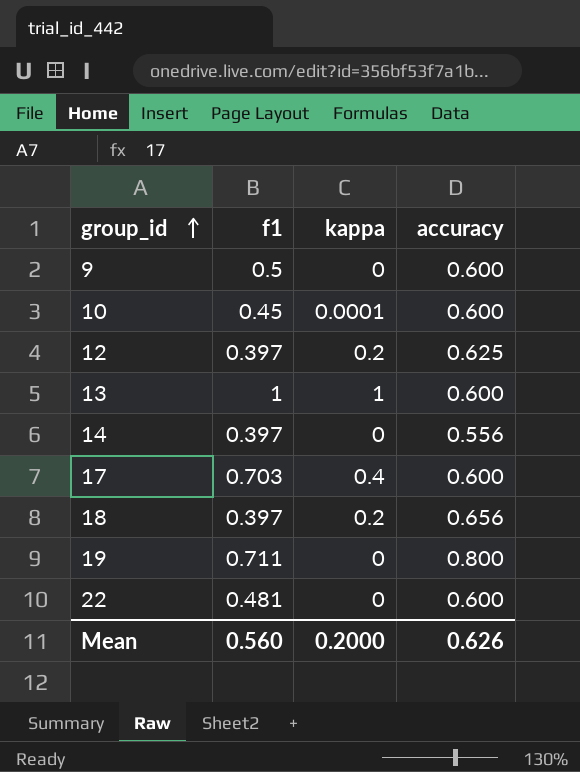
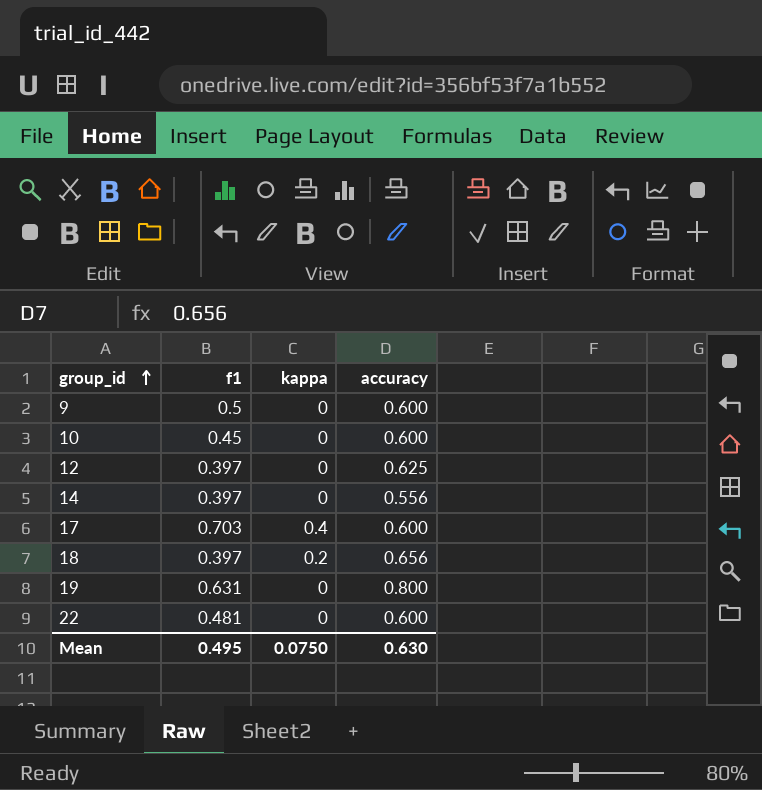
row 13: 1 | 1 | 0.600 -> none
10 | kappa: 0.0001 -> 0
12 | kappa: 0.2 -> 0
19 | f1: 0.711 -> 0.631
Mean | f1: 0.560 -> 0.495
Mean | kappa: 0.2000 -> 0.0750
Mean | accuracy: 0.626 -> 0.630

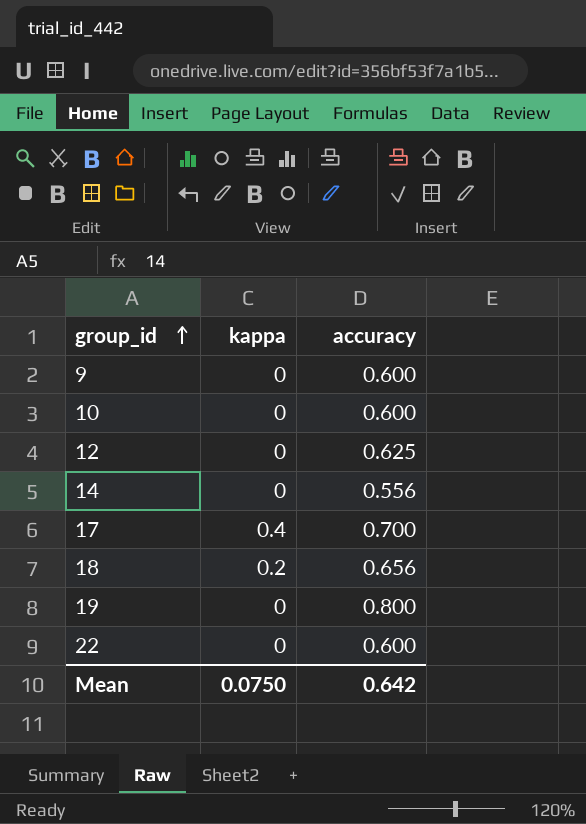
column f1 | position: 2 -> none
17 | accuracy: 0.600 -> 0.700
Mean | accuracy: 0.630 -> 0.642

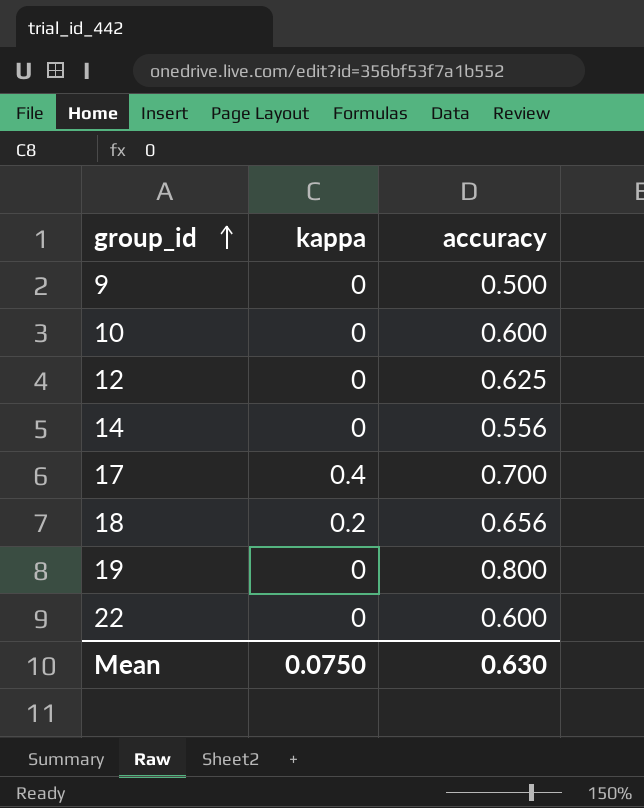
9 | accuracy: 0.600 -> 0.500
Mean | accuracy: 0.642 -> 0.630

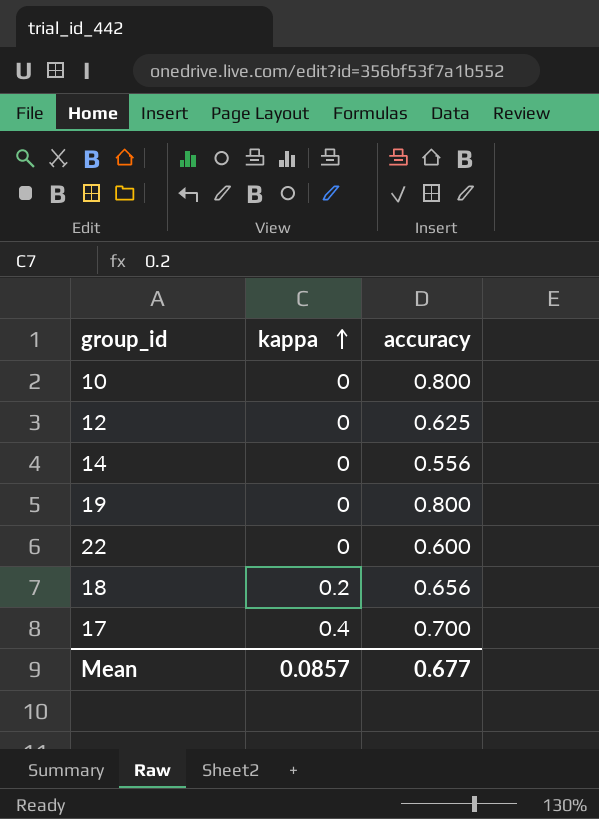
row order: group_id ascending -> kappa ascending
row 9: 0 | 0.500 -> none
10 | accuracy: 0.600 -> 0.800
Mean | kappa: 0.0750 -> 0.0857
Mean | accuracy: 0.630 -> 0.677

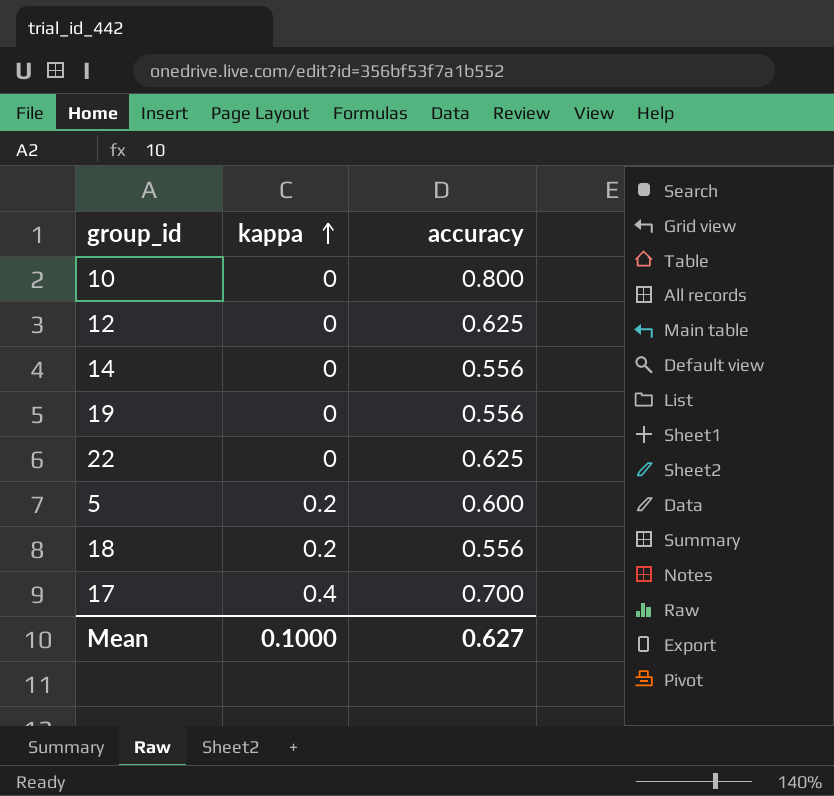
19 | accuracy: 0.800 -> 0.556
22 | accuracy: 0.600 -> 0.625
row 5: none -> 0.2 | 0.600
18 | accuracy: 0.656 -> 0.556
Mean | kappa: 0.0857 -> 0.1000
Mean | accuracy: 0.677 -> 0.627

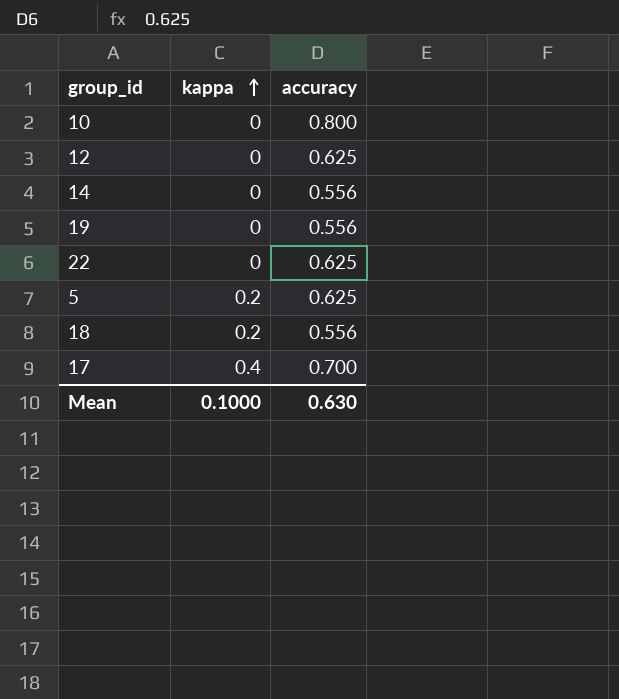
5 | accuracy: 0.600 -> 0.625
Mean | accuracy: 0.627 -> 0.630

